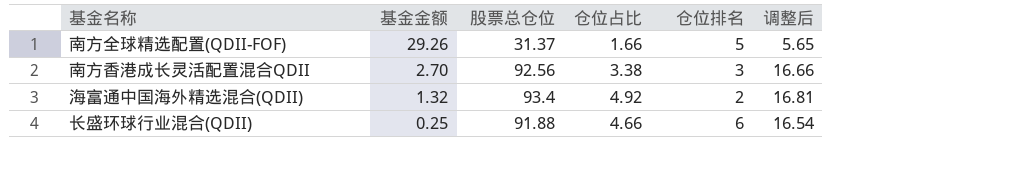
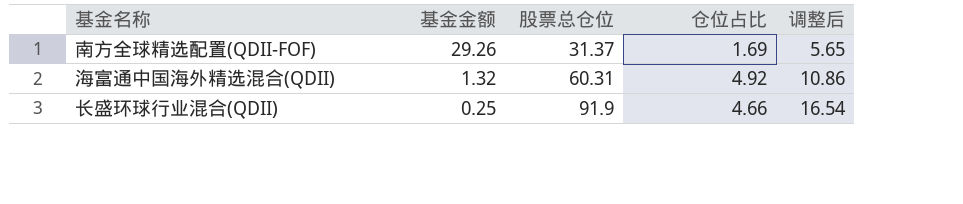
column 仓位排名 | position: 5 -> none
row 南方香港成长灵活配置混合QDII: 2.70 | 92.56 | 3.38 | 3 | 16.66 -> none
南方全球精选配置(QDII-FOF) | 仓位占比: 1.66 -> 1.69
海富通中国海外精选混合(QDII) | 股票总仓位: 93.4 -> 60.31
海富通中国海外精选混合(QDII) | 调整后: 16.81 -> 10.86
长盛环球行业混合(QDII) | 股票总仓位: 91.88 -> 91.9

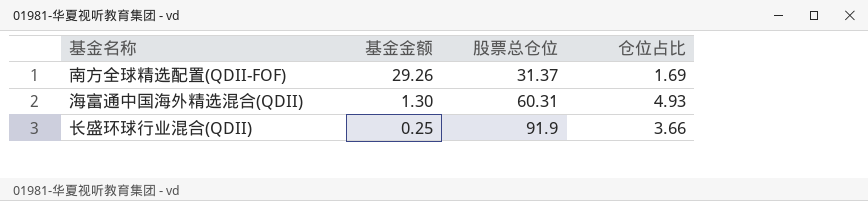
column 调整后 | formula: [股票总仓位] * 0.18 -> none
海富通中国海外精选混合(QDII) | 基金金额: 1.32 -> 1.30
海富通中国海外精选混合(QDII) | 仓位占比: 4.92 -> 4.93
长盛环球行业混合(QDII) | 仓位占比: 4.66 -> 3.66

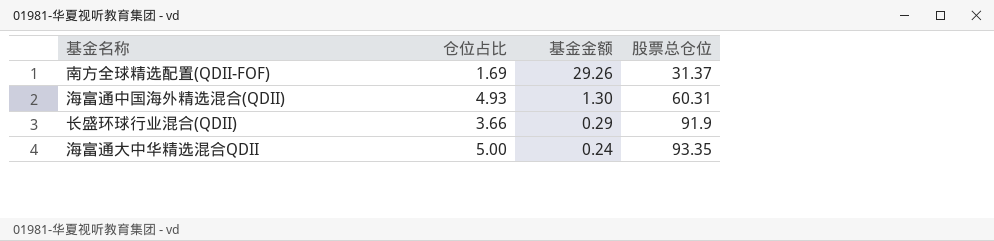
column 仓位占比 | position: 4 -> 2
长盛环球行业混合(QDII) | 基金金额: 0.25 -> 0.29
row 海富通大中华精选混合QDII: none -> 5.00 | 0.24 | 93.35

